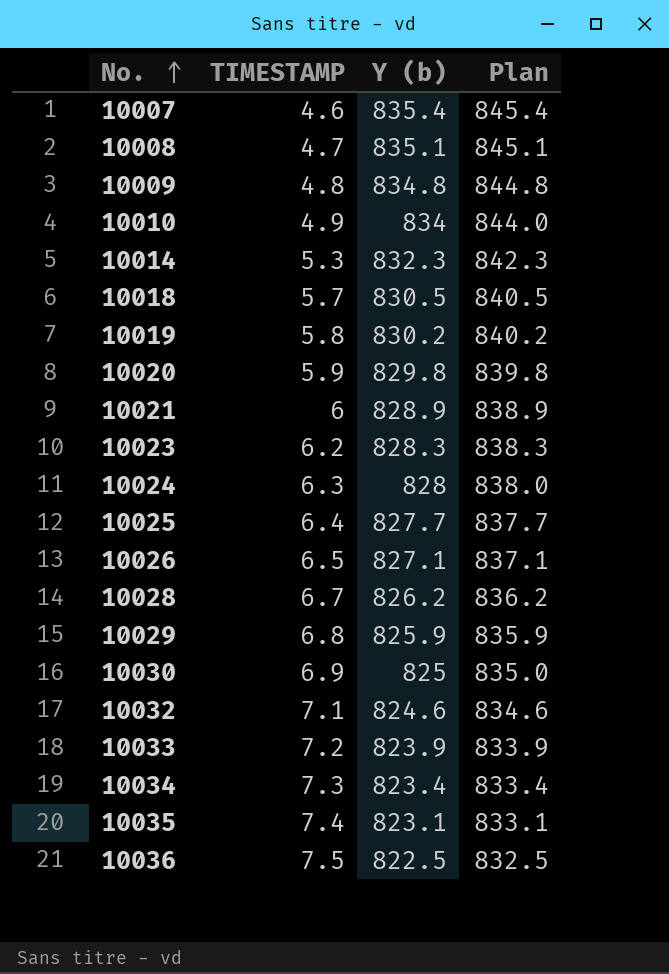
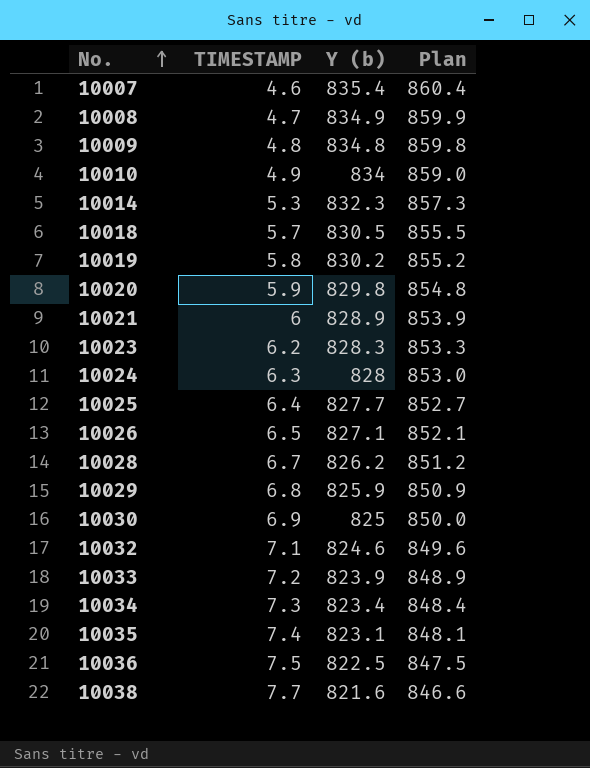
column Plan | formula: [Y (b)] + 10 -> [Y (b)] + 25
10008 | Y (b): 835.1 -> 834.9
row 10038: none -> 7.7 | 821.6 | 846.6

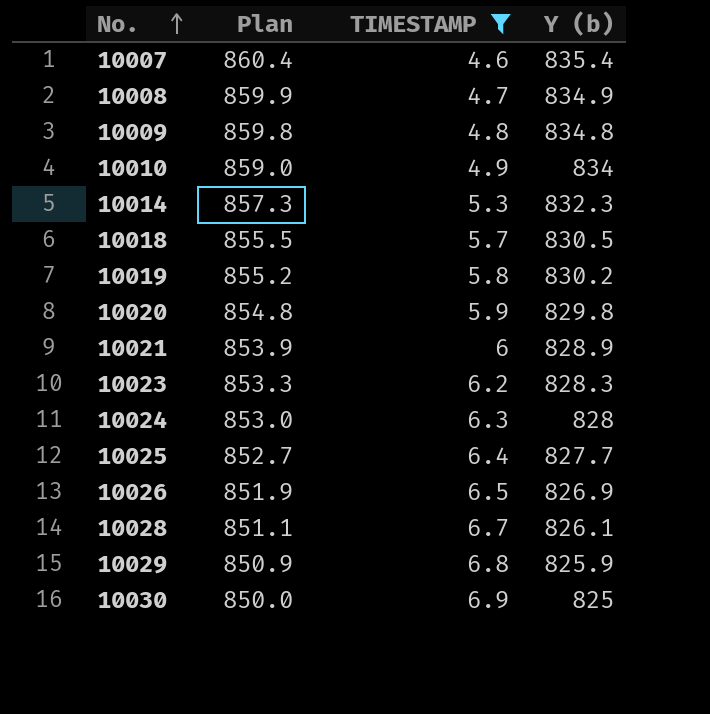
filter: none -> TIMESTAMP <= 6.9
column Plan | position: 4 -> 2
10026 | Plan: 852.1 -> 851.9
10026 | Y (b): 827.1 -> 826.9
10028 | Plan: 851.2 -> 851.1
10028 | Y (b): 826.2 -> 826.1

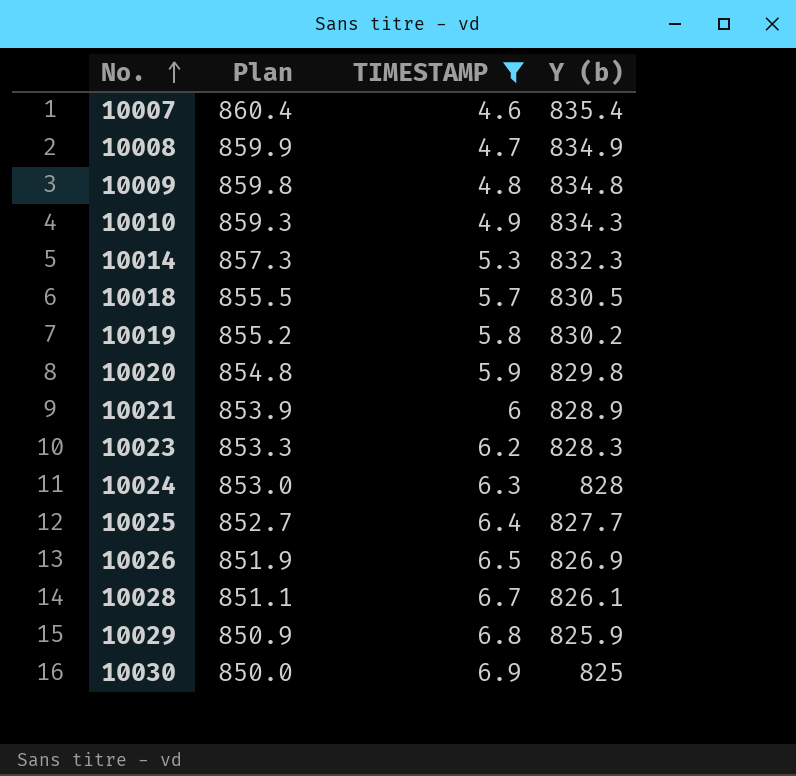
10010 | Plan: 859.0 -> 859.3
10010 | Y (b): 834 -> 834.3

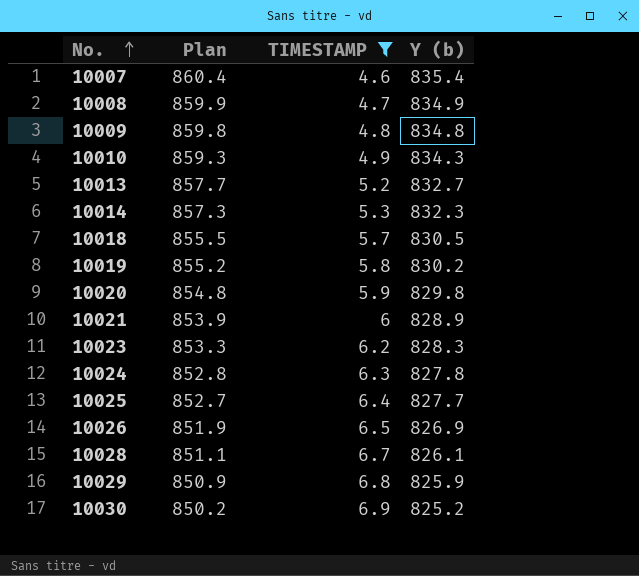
row 10013: none -> 857.7 | 5.2 | 832.7
10024 | Plan: 853.0 -> 852.8
10024 | Y (b): 828 -> 827.8
10030 | Plan: 850.0 -> 850.2
10030 | Y (b): 825 -> 825.2

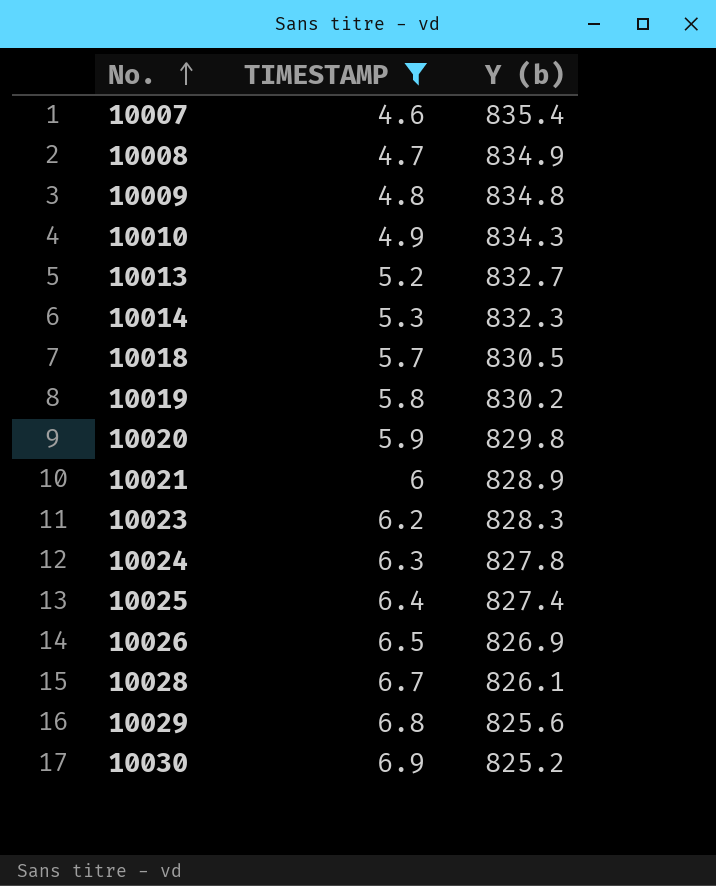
column Plan | formula: [Y (b)] + 25 -> none
10025 | Y (b): 827.7 -> 827.4
10029 | Y (b): 825.9 -> 825.6

